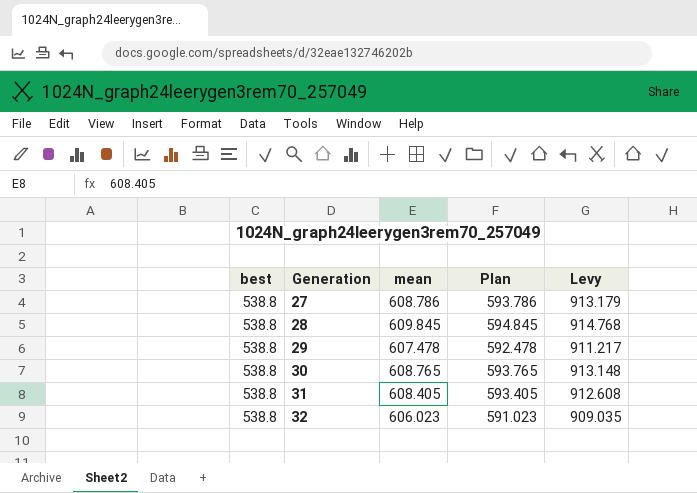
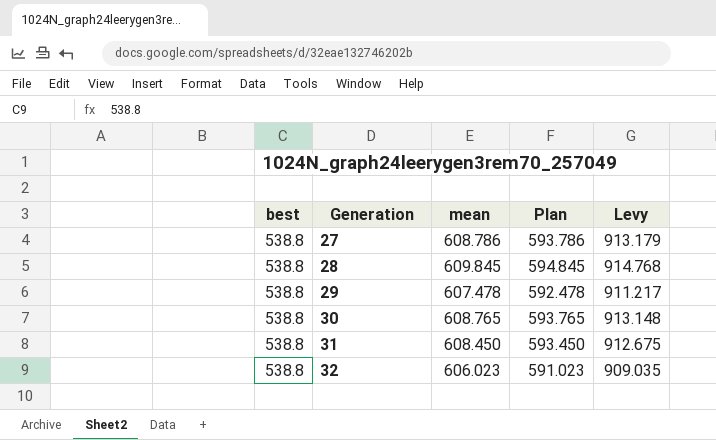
31 | mean: 608.405 -> 608.450
31 | Plan: 593.405 -> 593.450
31 | Levy: 912.608 -> 912.675

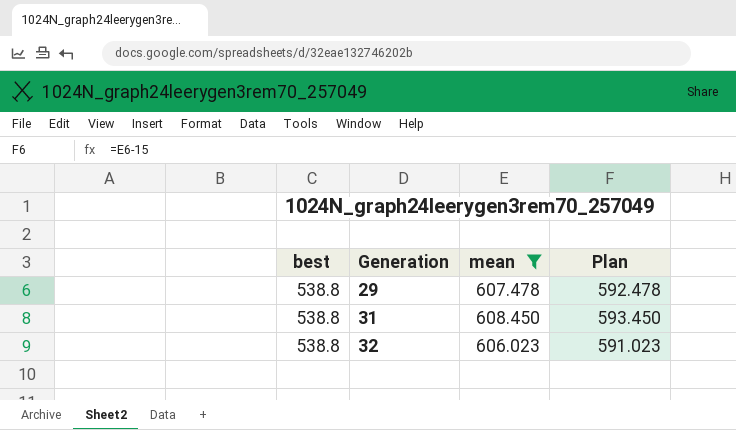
filter: none -> mean <= 608.450
column Levy | formula: [mean] * 1.5 -> none

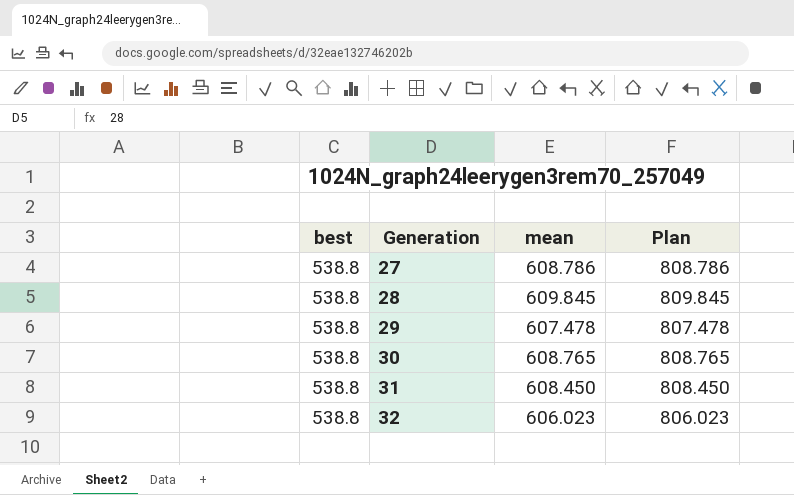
filter: mean <= 608.450 -> none
column Plan | formula: [mean] - 15 -> [mean] + 200

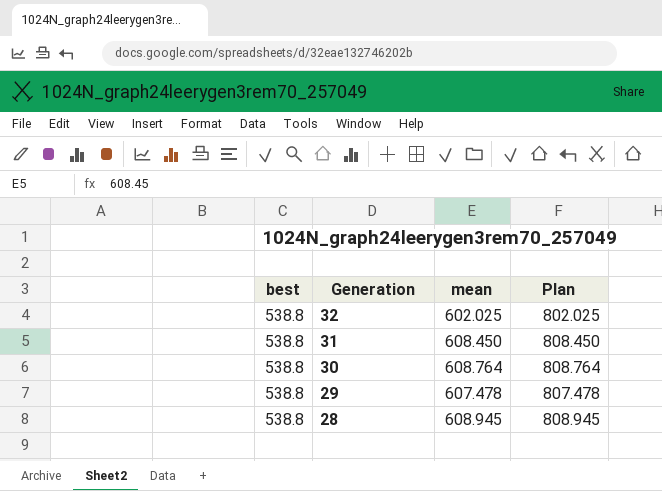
row order: Generation ascending -> Generation descending
row 27: 538.8 | 608.786 | 808.786 -> none
32 | mean: 606.023 -> 602.025
32 | Plan: 806.023 -> 802.025
30 | mean: 608.765 -> 608.764
30 | Plan: 808.765 -> 808.764
28 | mean: 609.845 -> 608.945
28 | Plan: 809.845 -> 808.945

